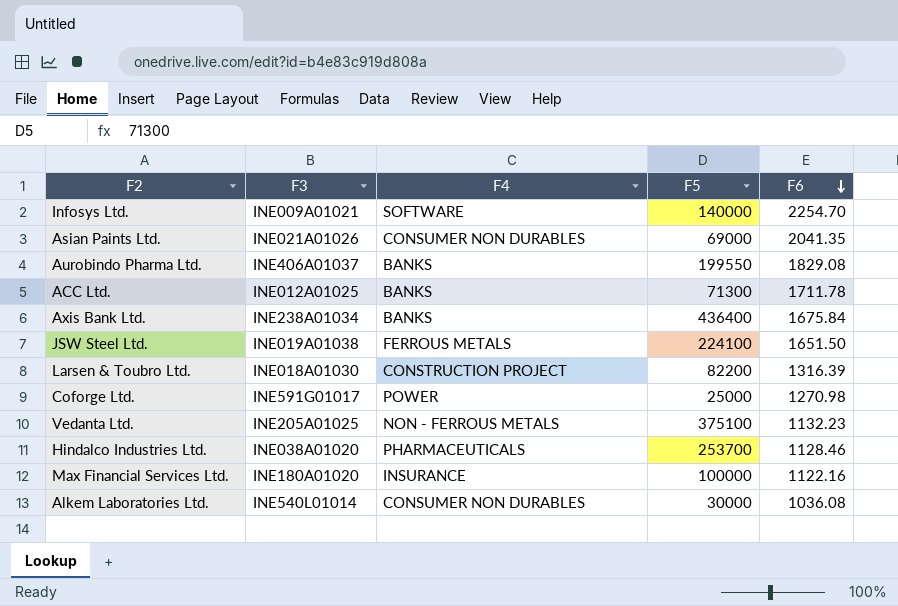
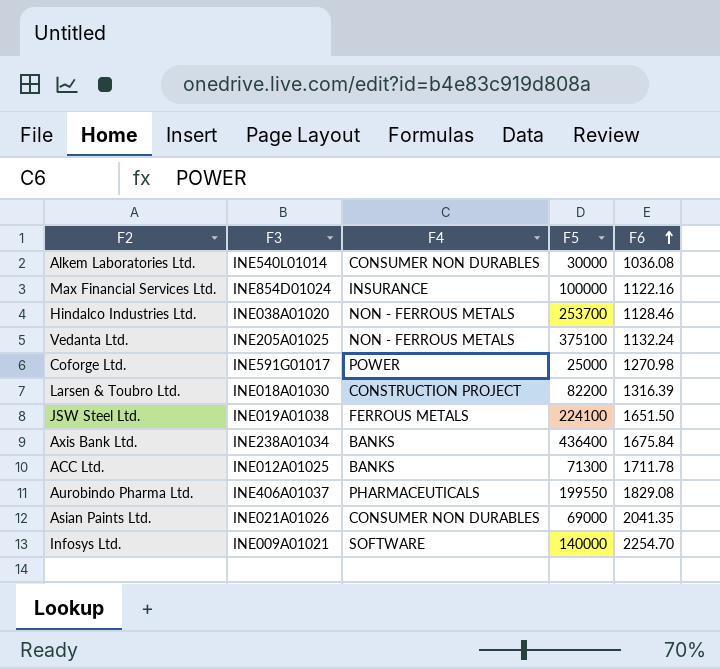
row order: F6 descending -> F6 ascending
Max Financial Services Ltd. | F3: INE180A01020 -> INE854D01024
Hindalco Industries Ltd. | F4: PHARMACEUTICALS -> NON - FERROUS METALS
Vedanta Ltd. | F6: 1132.23 -> 1132.24
Aurobindo Pharma Ltd. | F4: BANKS -> PHARMACEUTICALS

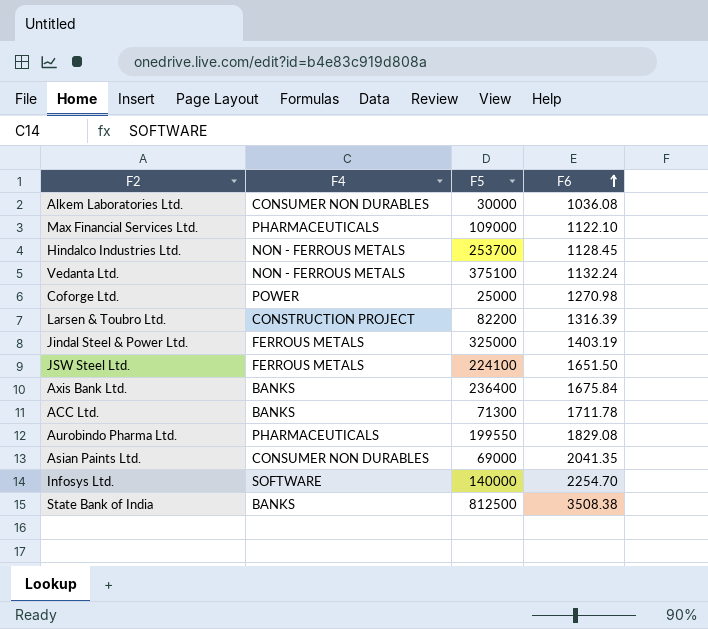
column F3 | position: 2 -> none
Max Financial Services Ltd. | F4: INSURANCE -> PHARMACEUTICALS
Max Financial Services Ltd. | F5: 100000 -> 109000
Max Financial Services Ltd. | F6: 1122.16 -> 1122.10
Hindalco Industries Ltd. | F6: 1128.46 -> 1128.45
row Jindal Steel & Power Ltd.: none -> FERROUS METALS | 325000 | 1403.19
Axis Bank Ltd. | F5: 436400 -> 236400
row State Bank of India: none -> BANKS | 812500 | 3508.38

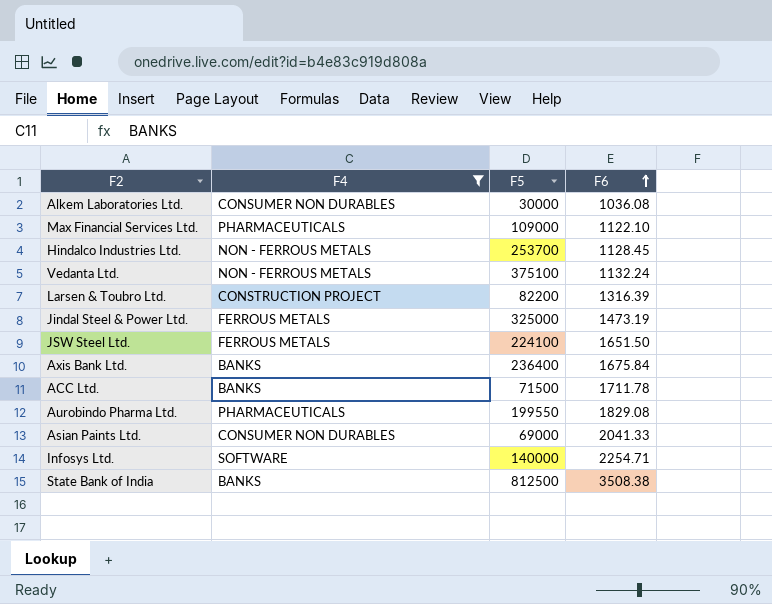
filter: none -> F4 != POWER
Jindal Steel & Power Ltd. | F6: 1403.19 -> 1473.19
ACC Ltd. | F5: 71300 -> 71500
Asian Paints Ltd. | F6: 2041.35 -> 2041.33
Infosys Ltd. | F6: 2254.70 -> 2254.71

